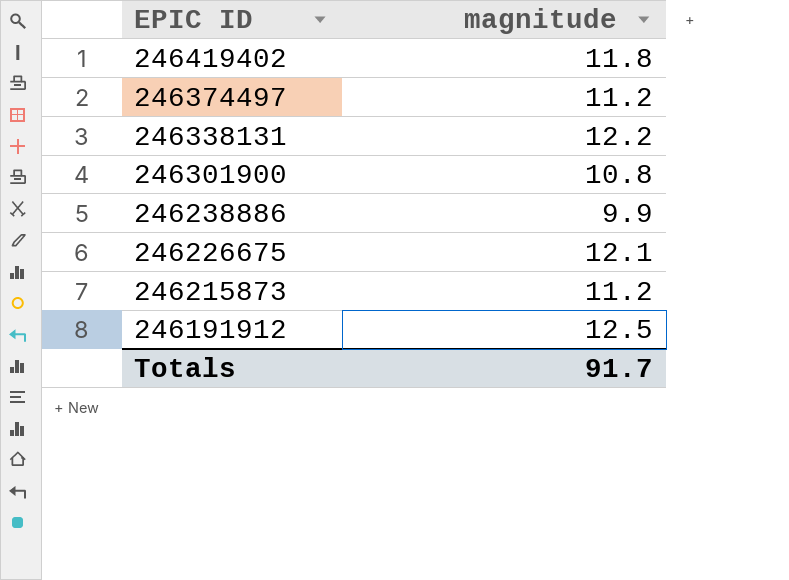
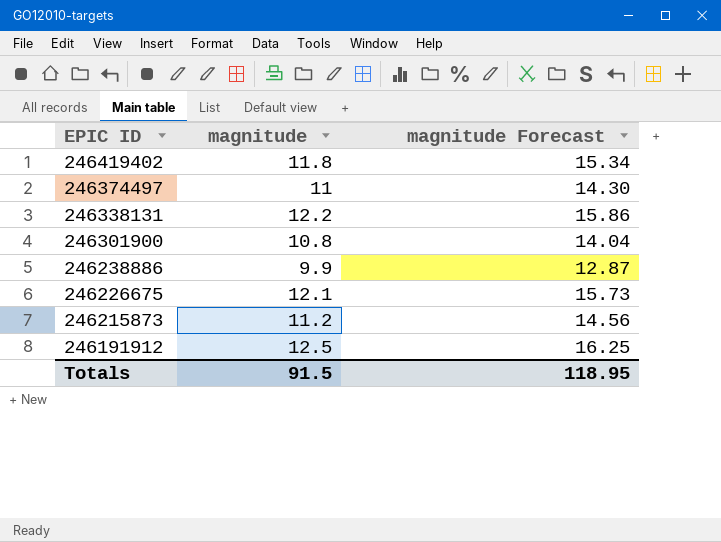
column magnitude Forecast | formula: none -> [magnitude] * 1.3
246374497 | magnitude: 11.2 -> 11
Totals | magnitude: 91.7 -> 91.5

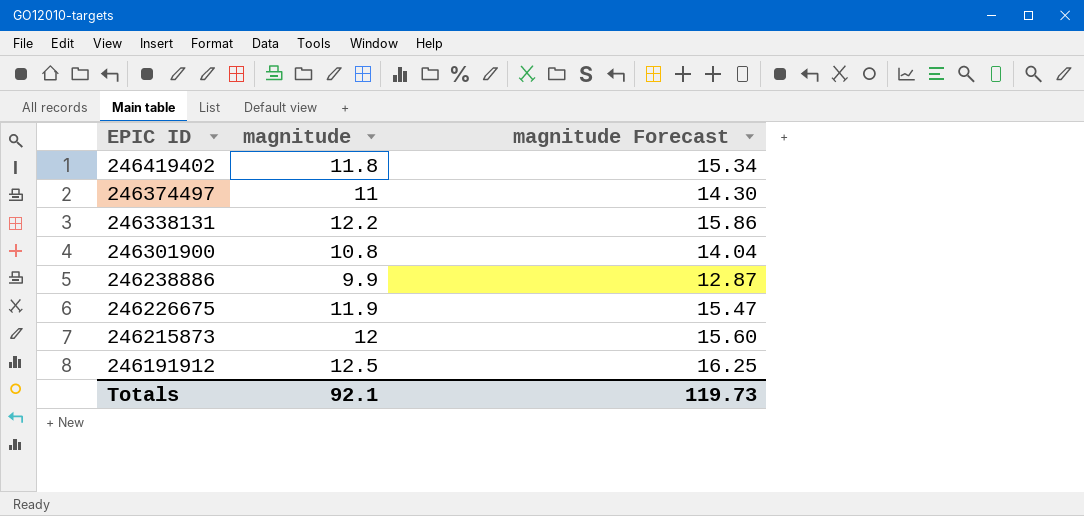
246226675 | magnitude: 12.1 -> 11.9
246226675 | magnitude Forecast: 15.73 -> 15.47
246215873 | magnitude: 11.2 -> 12
246215873 | magnitude Forecast: 14.56 -> 15.60
Totals | magnitude: 91.5 -> 92.1
Totals | magnitude Forecast: 118.95 -> 119.73

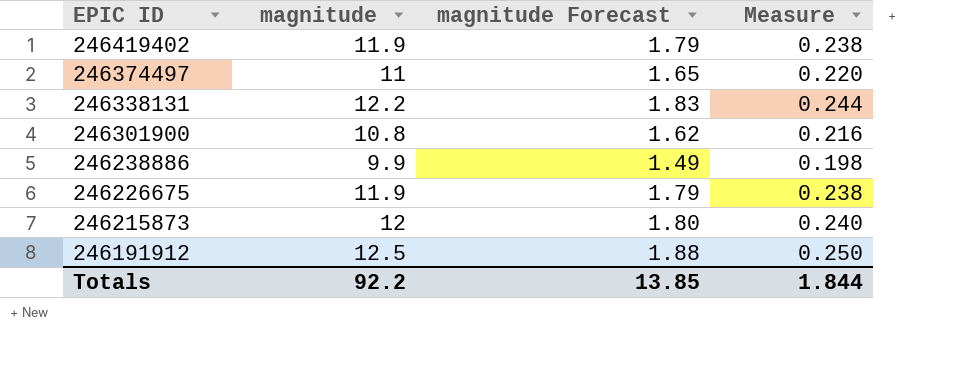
column magnitude Forecast | formula: [magnitude] * 1.3 -> [magnitude] * 0.15
column Measure | formula: none -> [magnitude] * 0.02
246419402 | magnitude: 11.8 -> 11.9
Totals | magnitude: 92.1 -> 92.2
Totals | magnitude Forecast: 119.73 -> 13.85

